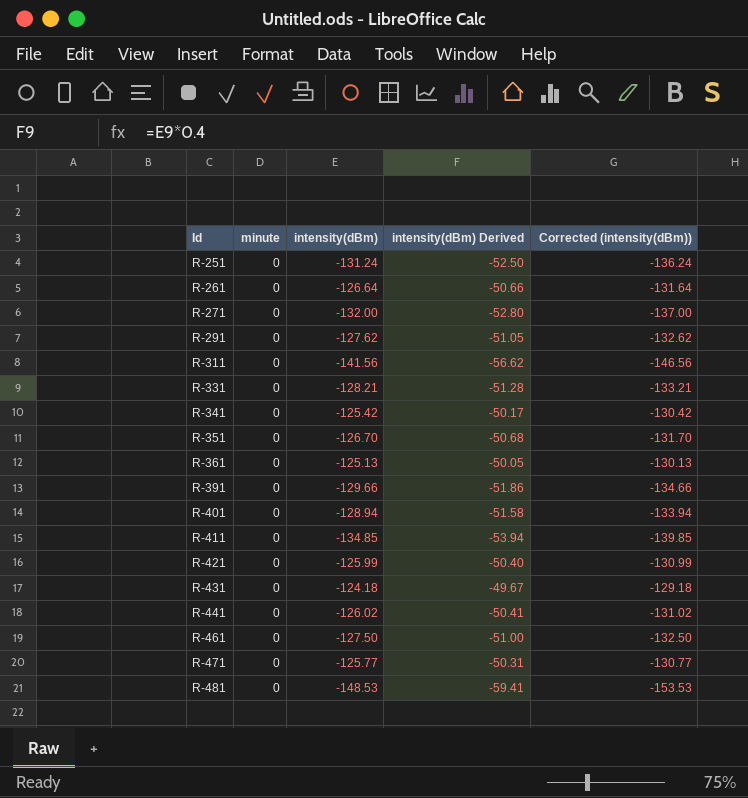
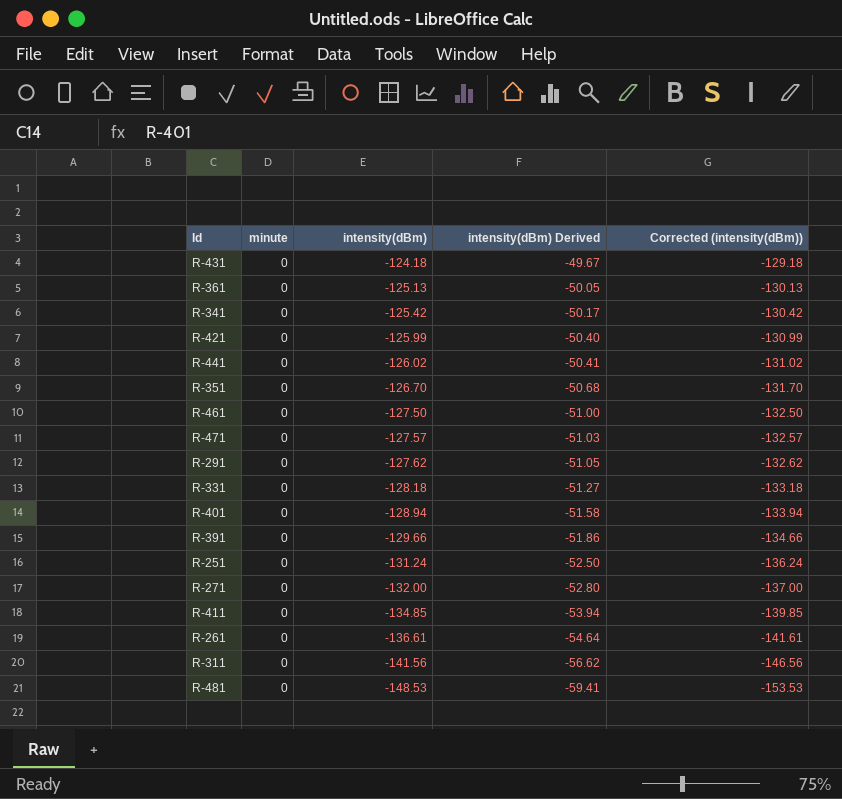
row order: Id ascending -> intensity(dBm) descending
R-471 | intensity(dBm): -125.77 -> -127.57
R-471 | intensity(dBm) Derived: -50.31 -> -51.03
R-471 | Corrected (intensity(dBm)): -130.77 -> -132.57
R-331 | intensity(dBm): -128.21 -> -128.18
R-331 | intensity(dBm) Derived: -51.28 -> -51.27
R-331 | Corrected (intensity(dBm)): -133.21 -> -133.18
R-261 | intensity(dBm): -126.64 -> -136.61
R-261 | intensity(dBm) Derived: -50.66 -> -54.64
R-261 | Corrected (intensity(dBm)): -131.64 -> -141.61

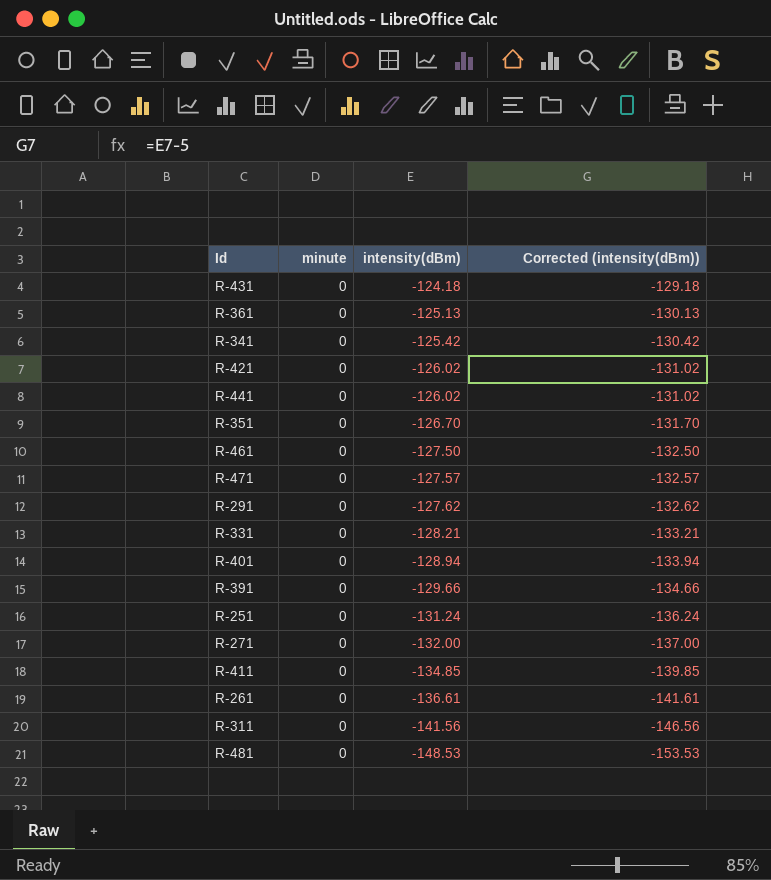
column intensity(dBm) Derived | formula: [intensity(dBm)] * 0.4 -> none
R-421 | intensity(dBm): -125.99 -> -126.02
R-421 | Corrected (intensity(dBm)): -130.99 -> -131.02
R-331 | intensity(dBm): -128.18 -> -128.21
R-331 | Corrected (intensity(dBm)): -133.18 -> -133.21

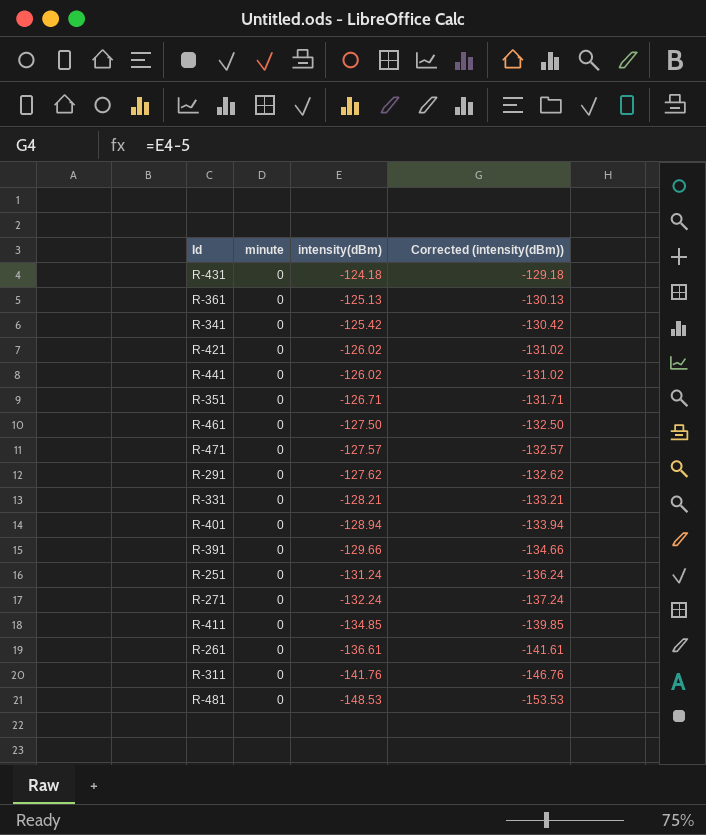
R-351 | intensity(dBm): -126.70 -> -126.71
R-351 | Corrected (intensity(dBm)): -131.70 -> -131.71
R-271 | intensity(dBm): -132.00 -> -132.24
R-271 | Corrected (intensity(dBm)): -137.00 -> -137.24
R-311 | intensity(dBm): -141.56 -> -141.76
R-311 | Corrected (intensity(dBm)): -146.56 -> -146.76

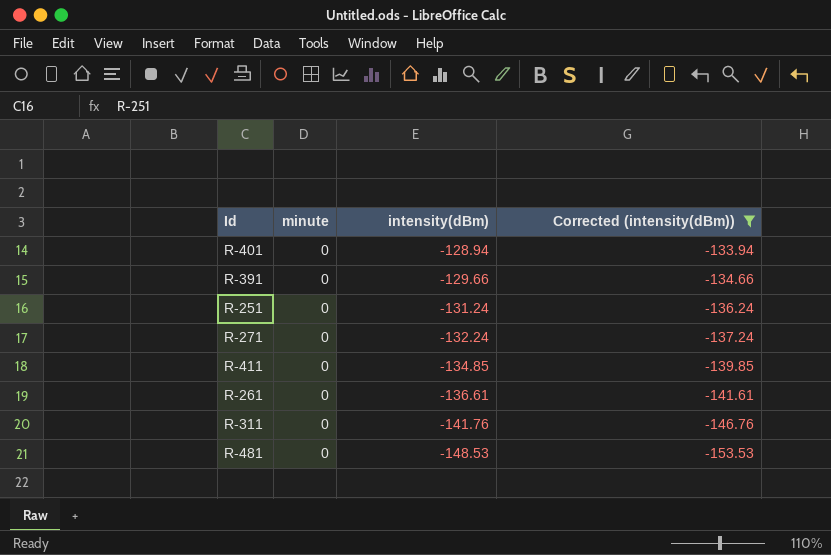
filter: none -> Corrected (intensity(dBm)) <= -133.94

